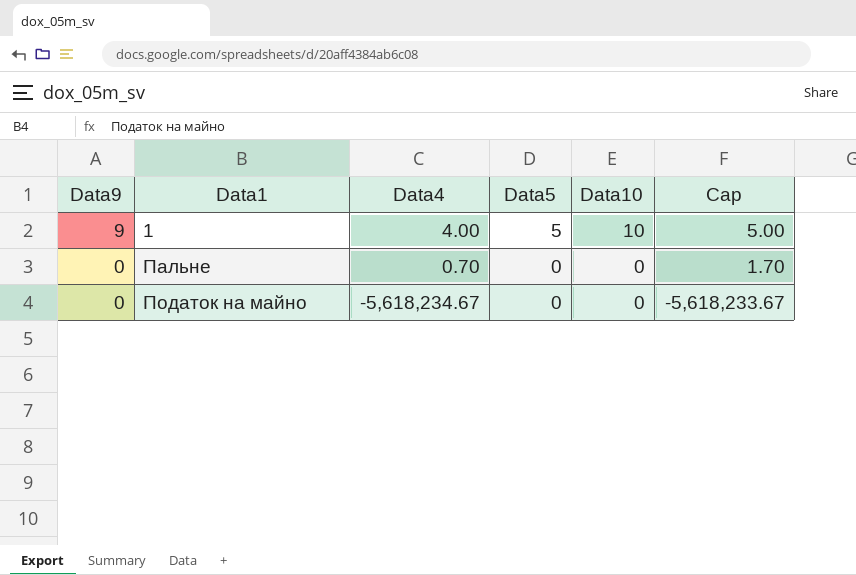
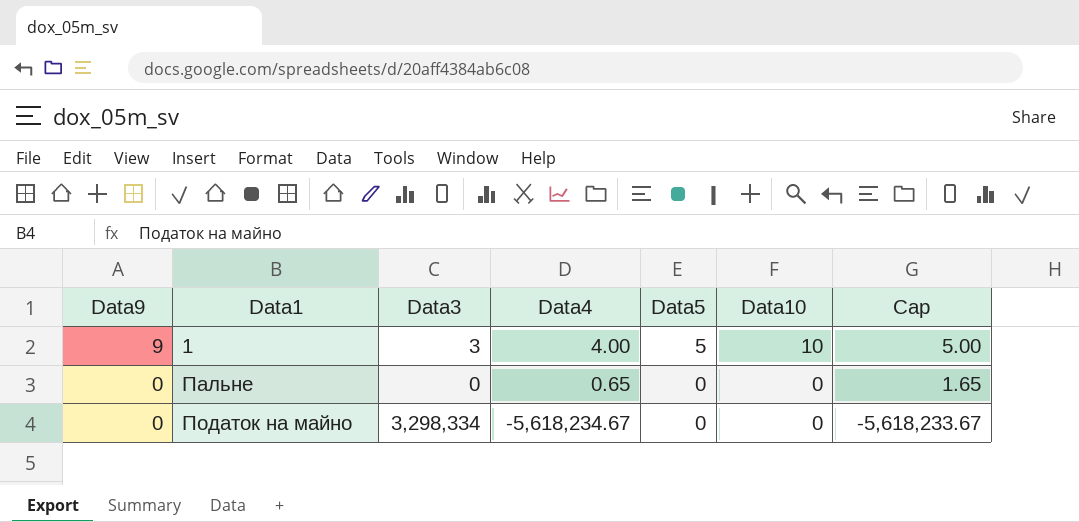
column Data3 | position: none -> 3
Пальне | Data4: 0.70 -> 0.65
Пальне | Cap: 1.70 -> 1.65

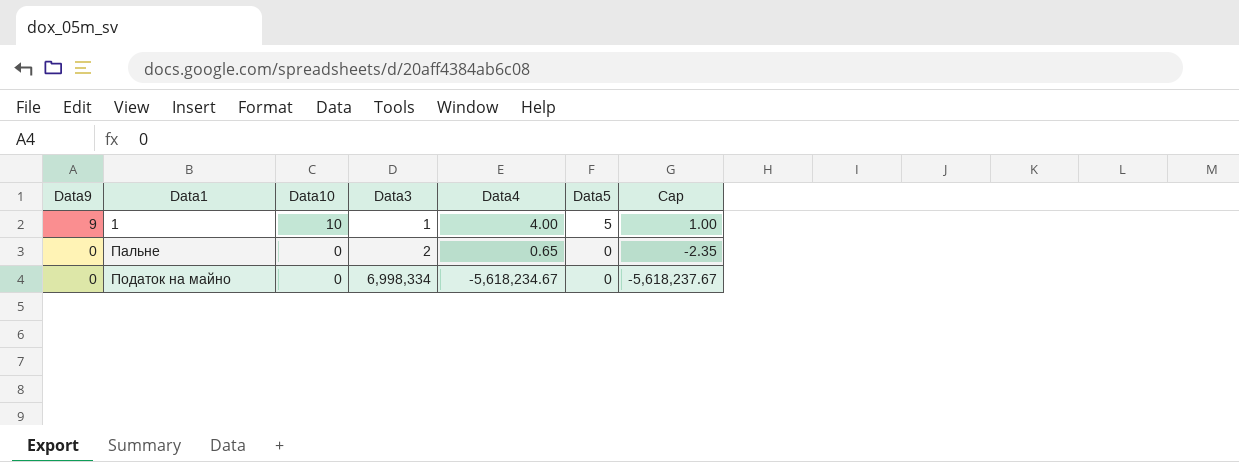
column Data10 | position: 6 -> 3
column Cap | formula: [Data4] + 1 -> [Data4] - 3
1 | Data3: 3 -> 1
Пальне | Data3: 0 -> 2
Податок на майно | Data3: 3,298,334 -> 6,998,334

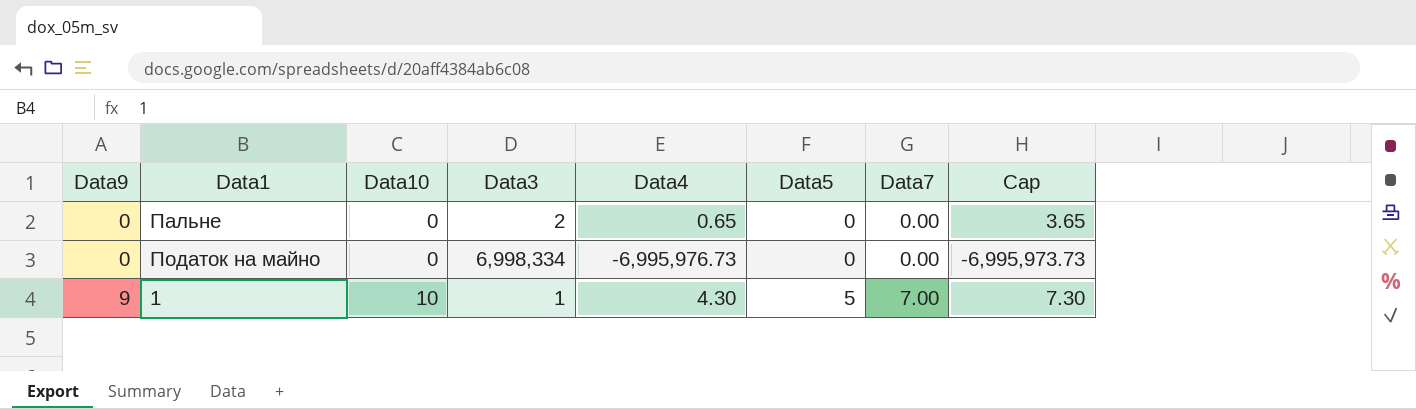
row order: Data9 descending -> Data9 ascending
column Data7 | position: none -> 7
column Cap | formula: [Data4] - 3 -> [Data4] + 3
Податок на майно | Data4: -5,618,234.67 -> -6,995,976.73
1 | Data4: 4.00 -> 4.30

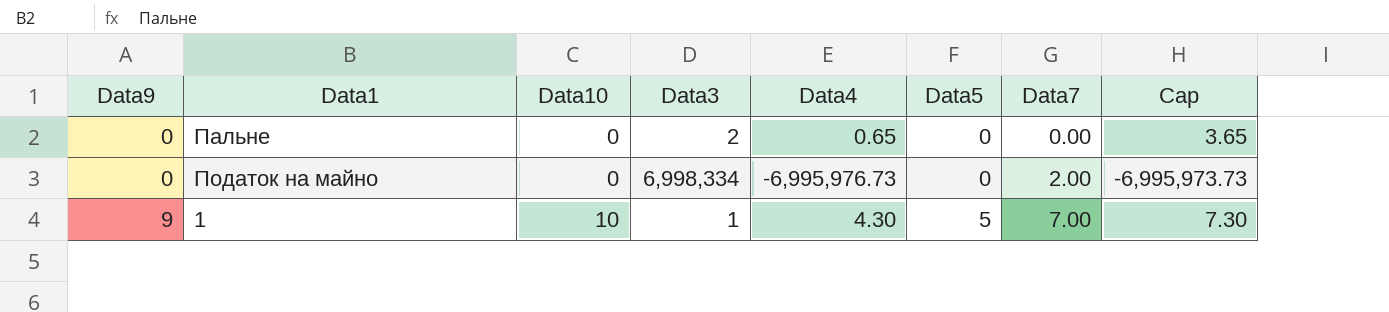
Податок на майно | Data7: 0.00 -> 2.00

